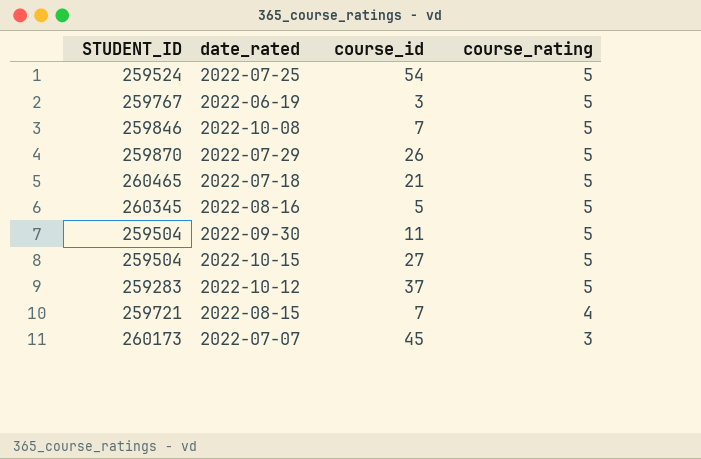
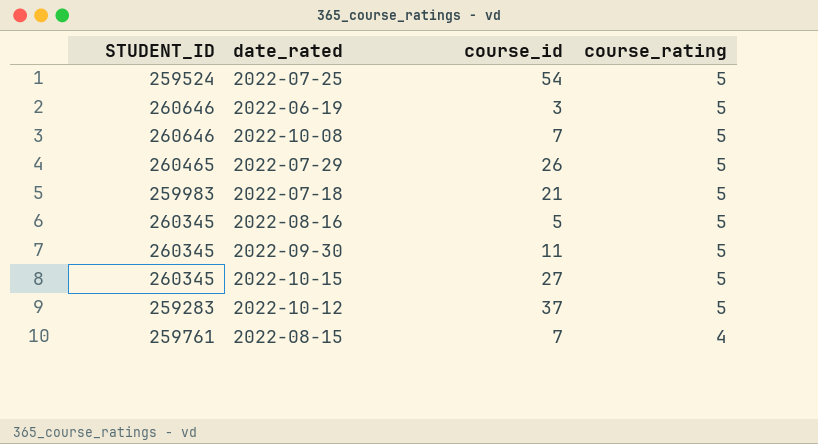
row 2022-07-07: 260173 | 45 | 3 -> none
2022-06-19 | STUDENT_ID: 259767 -> 260646
2022-10-08 | STUDENT_ID: 259846 -> 260646
2022-07-29 | STUDENT_ID: 259870 -> 260465
2022-07-18 | STUDENT_ID: 260465 -> 259983
2022-09-30 | STUDENT_ID: 259504 -> 260345
2022-10-15 | STUDENT_ID: 259504 -> 260345
2022-08-15 | STUDENT_ID: 259721 -> 259761

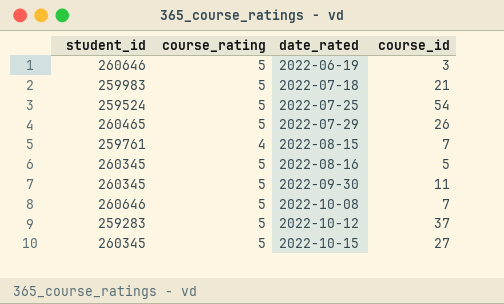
row order: course_rating descending -> date_rated ascending
column name: STUDENT_ID -> student_id
column course_rating | position: 4 -> 2

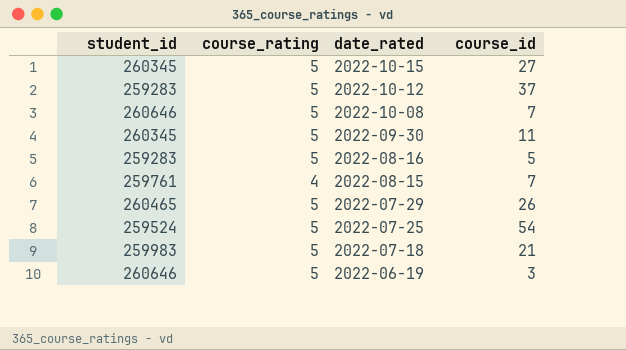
row order: date_rated ascending -> date_rated descending
2022-08-16 | student_id: 260345 -> 259283

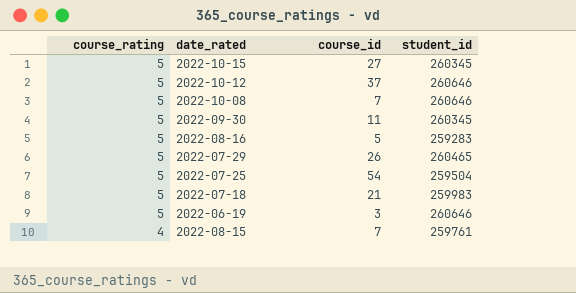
row order: date_rated descending -> course_rating descending
column student_id | position: 1 -> 4
2022-10-12 | student_id: 259283 -> 260646
2022-07-25 | student_id: 259524 -> 259504

